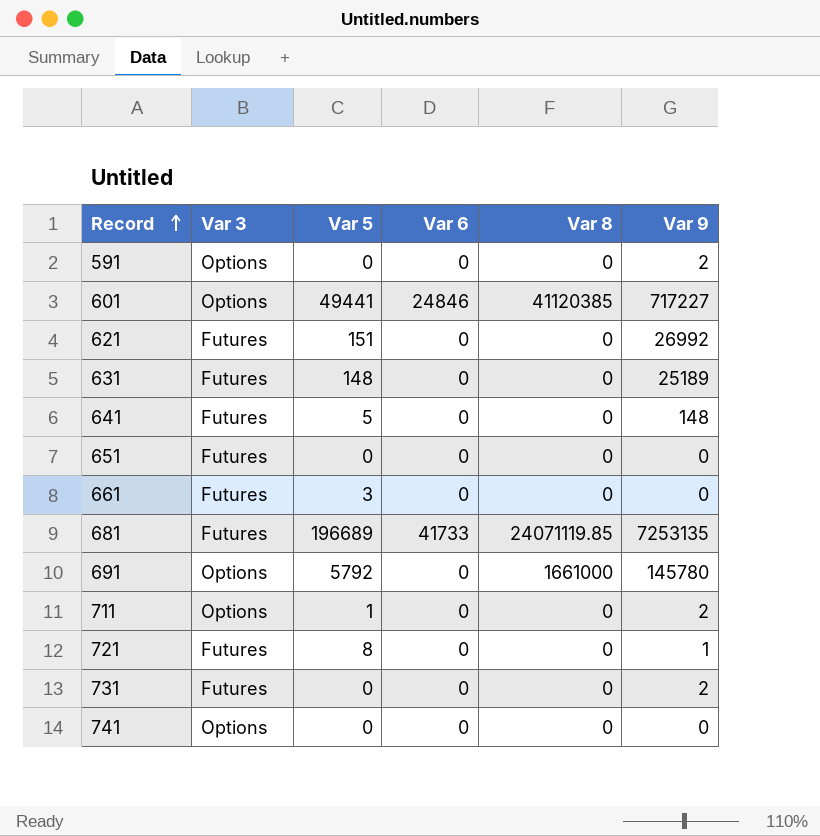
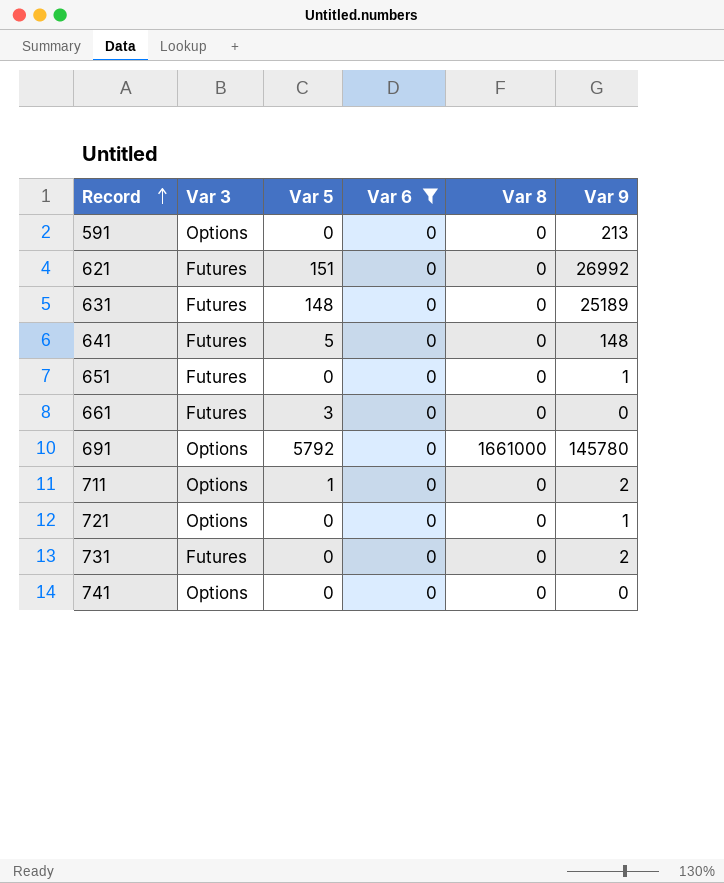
filter: none -> Var 6 = 0
591 | Var 9: 2 -> 213
651 | Var 9: 0 -> 1
721 | Var 3: Futures -> Options
721 | Var 5: 8 -> 0

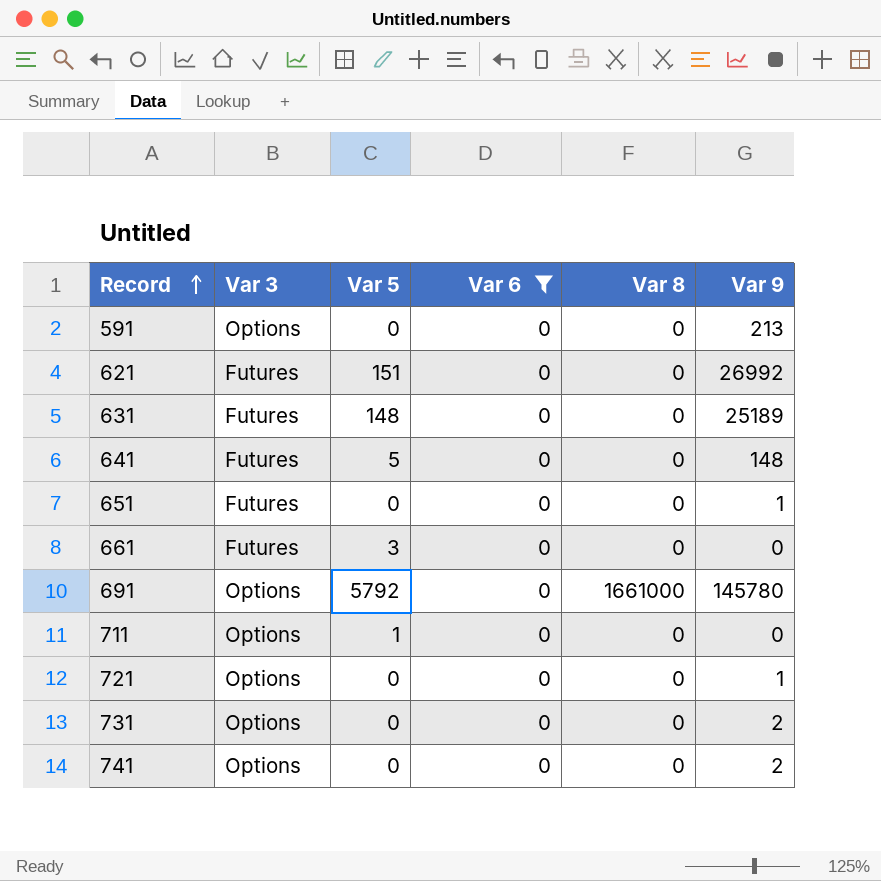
711 | Var 9: 2 -> 0
731 | Var 3: Futures -> Options
741 | Var 9: 0 -> 2

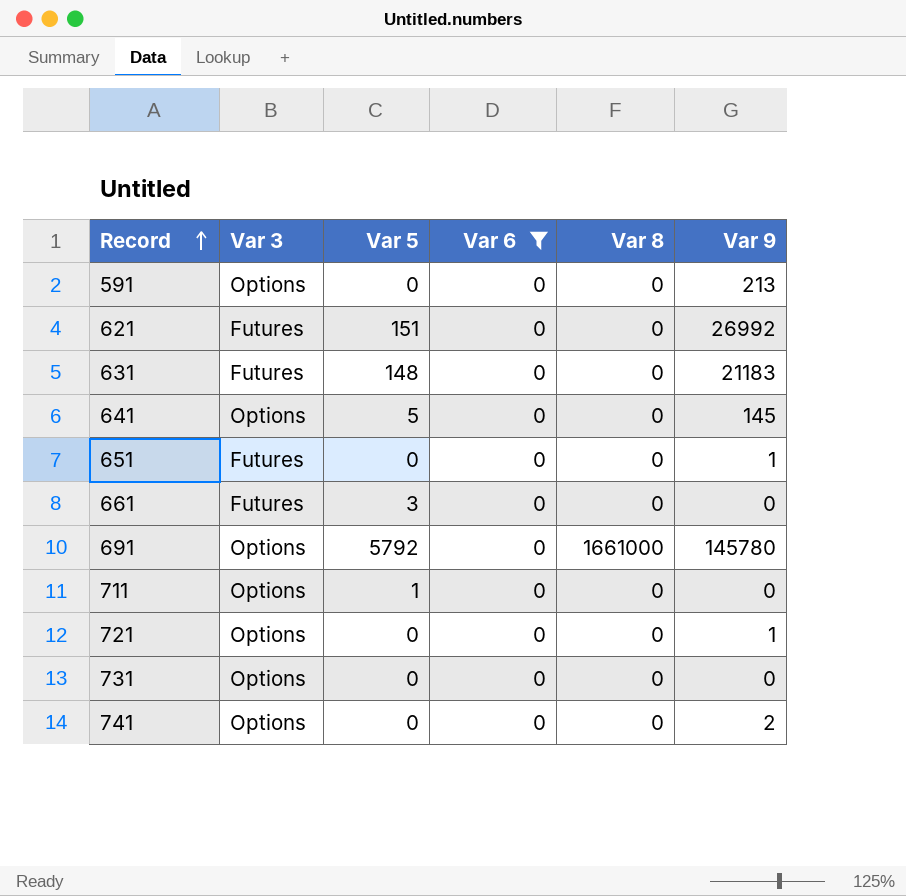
631 | Var 9: 25189 -> 21183
641 | Var 3: Futures -> Options
641 | Var 9: 148 -> 145
731 | Var 9: 2 -> 0

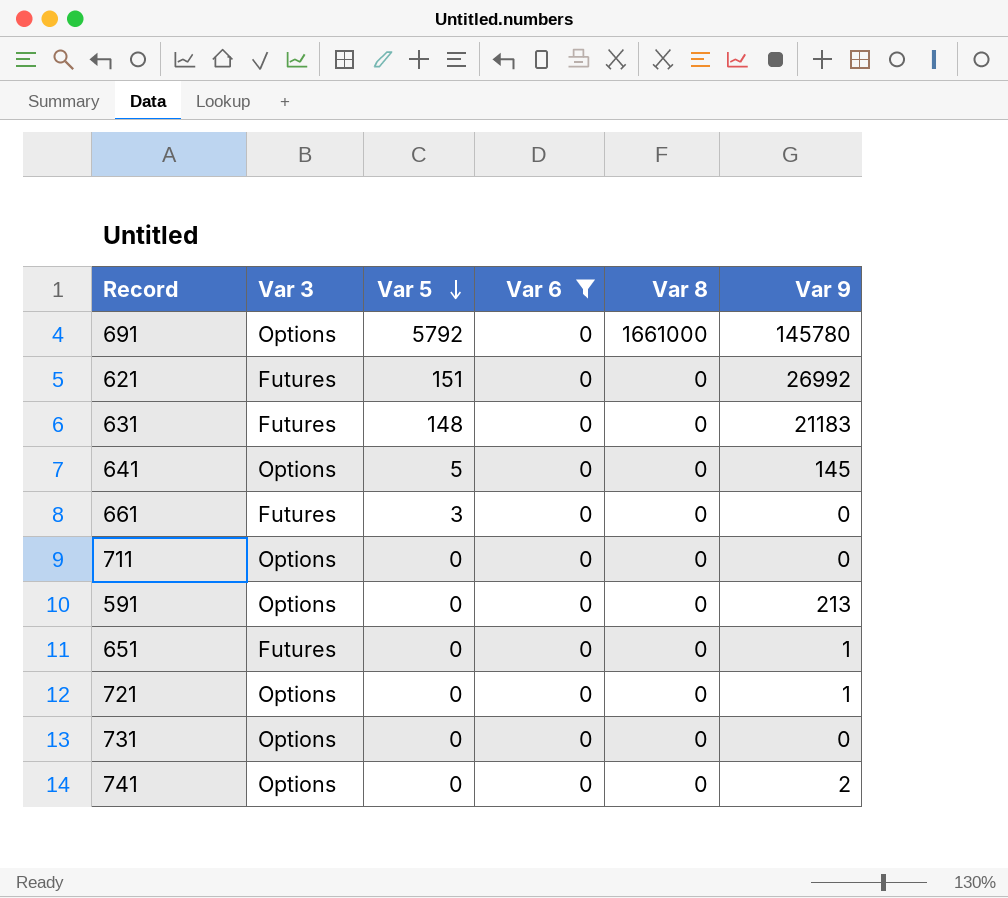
row order: Record ascending -> Var 5 descending
711 | Var 5: 1 -> 0

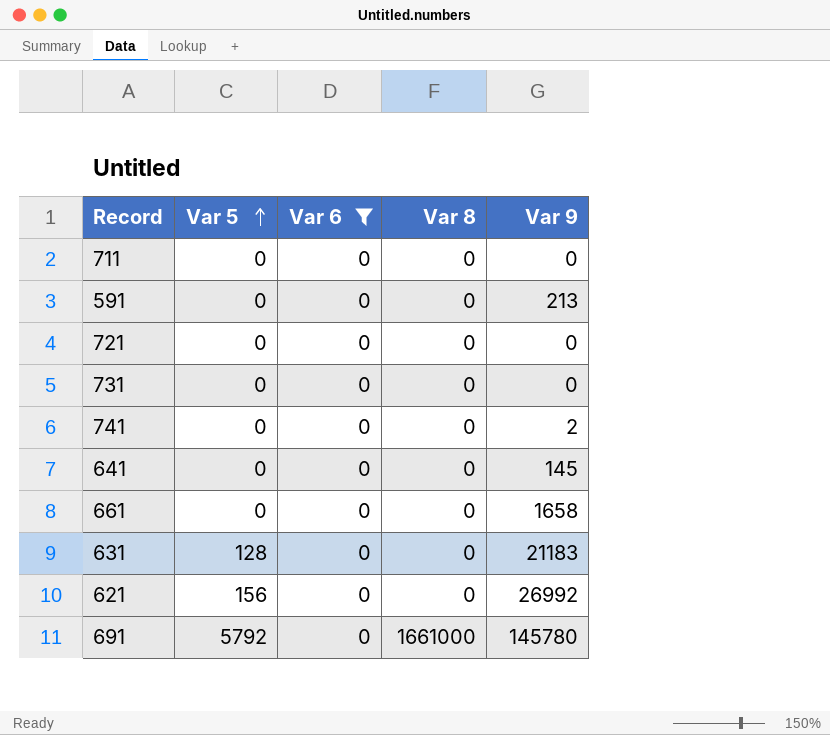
row order: Var 5 descending -> Var 5 ascending
column Var 3 | position: 2 -> none
row 651: Futures | 0 | 0 | 0 | 1 -> none
721 | Var 9: 1 -> 0
641 | Var 5: 5 -> 0
661 | Var 5: 3 -> 0
661 | Var 9: 0 -> 1658
631 | Var 5: 148 -> 128
621 | Var 5: 151 -> 156

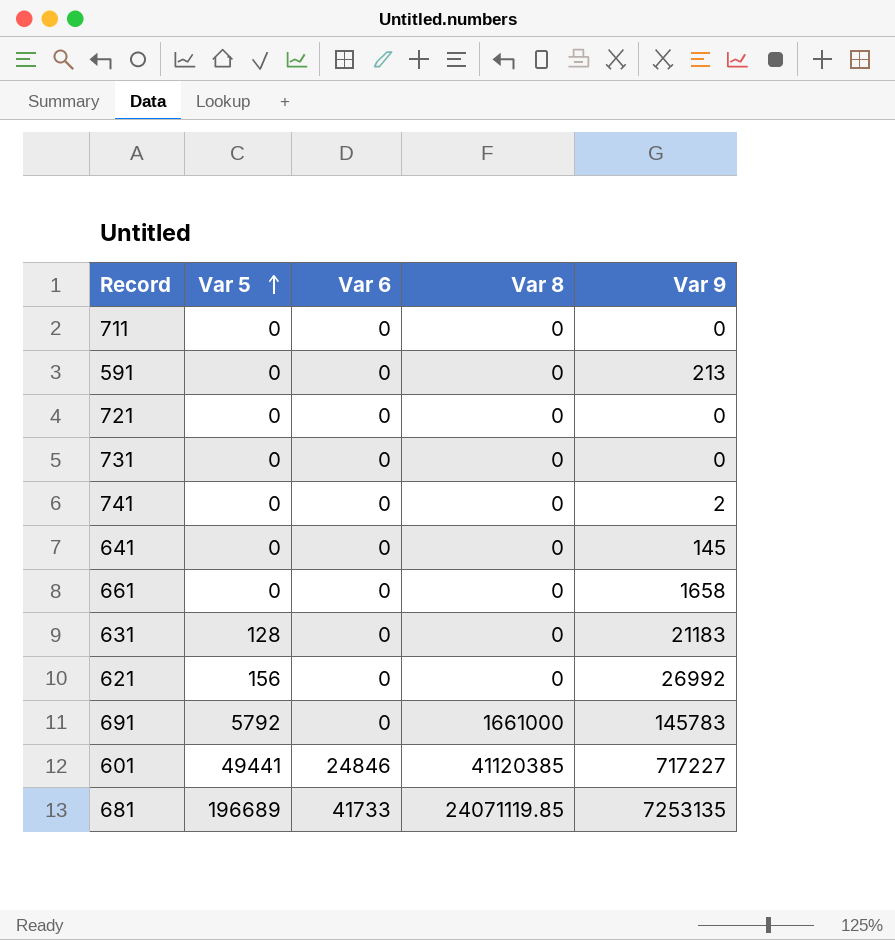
filter: Var 6 = 0 -> none
691 | Var 9: 145780 -> 145783

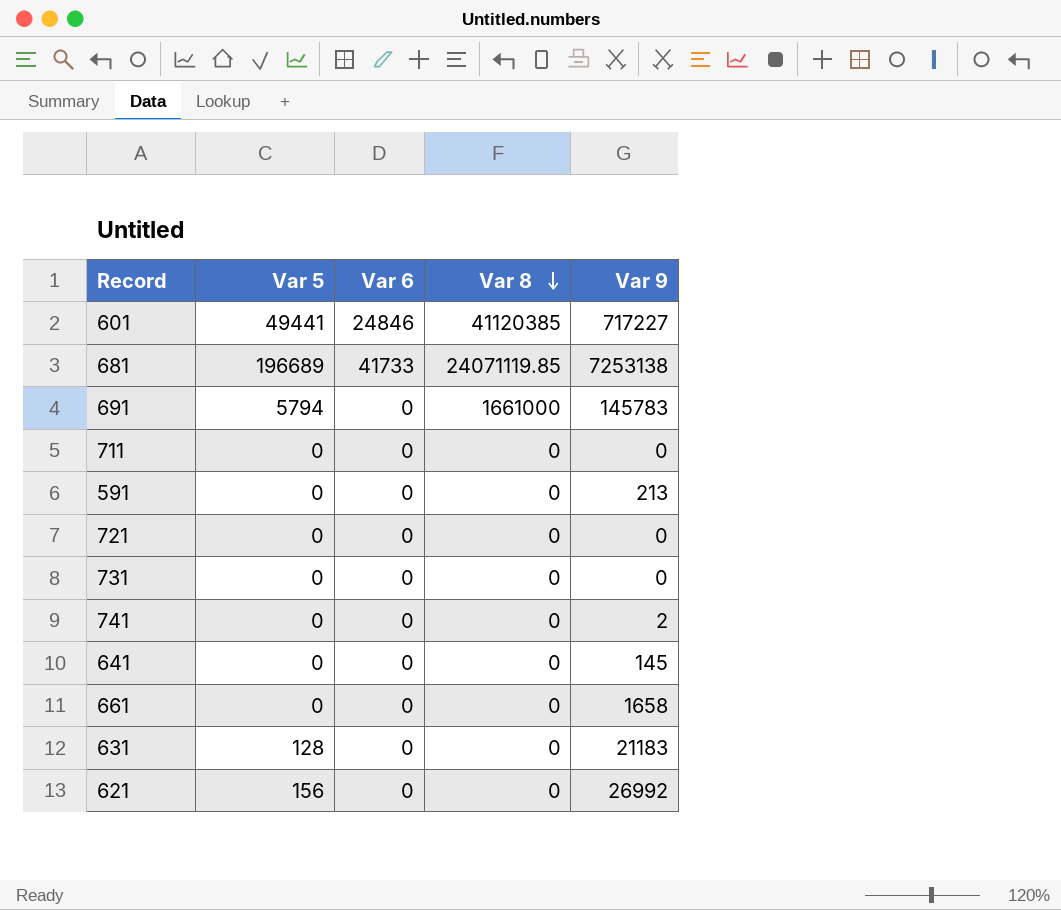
row order: Var 5 ascending -> Var 8 descending
681 | Var 9: 7253135 -> 7253138
691 | Var 5: 5792 -> 5794

